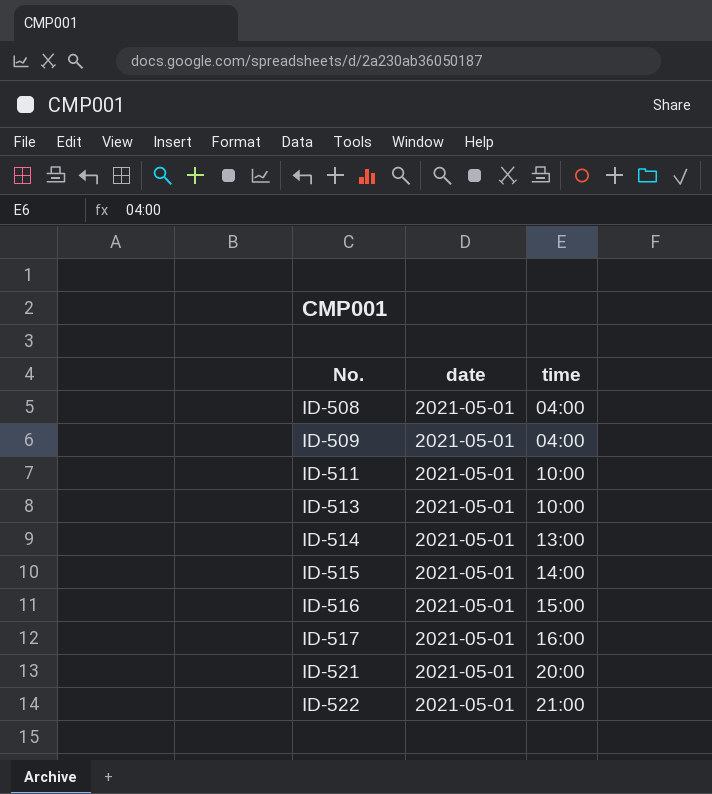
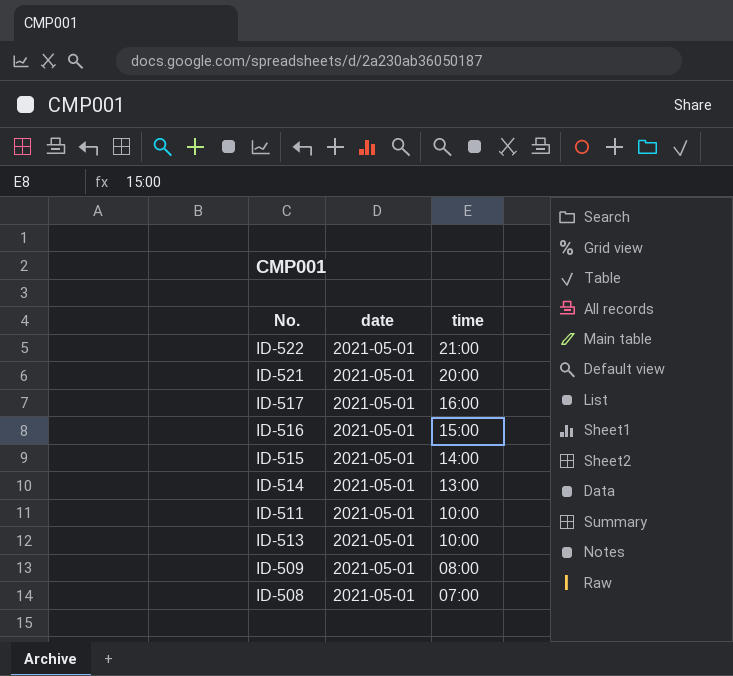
row order: No. ascending -> time descending
ID-509 | time: 04:00 -> 08:00
ID-508 | time: 04:00 -> 07:00

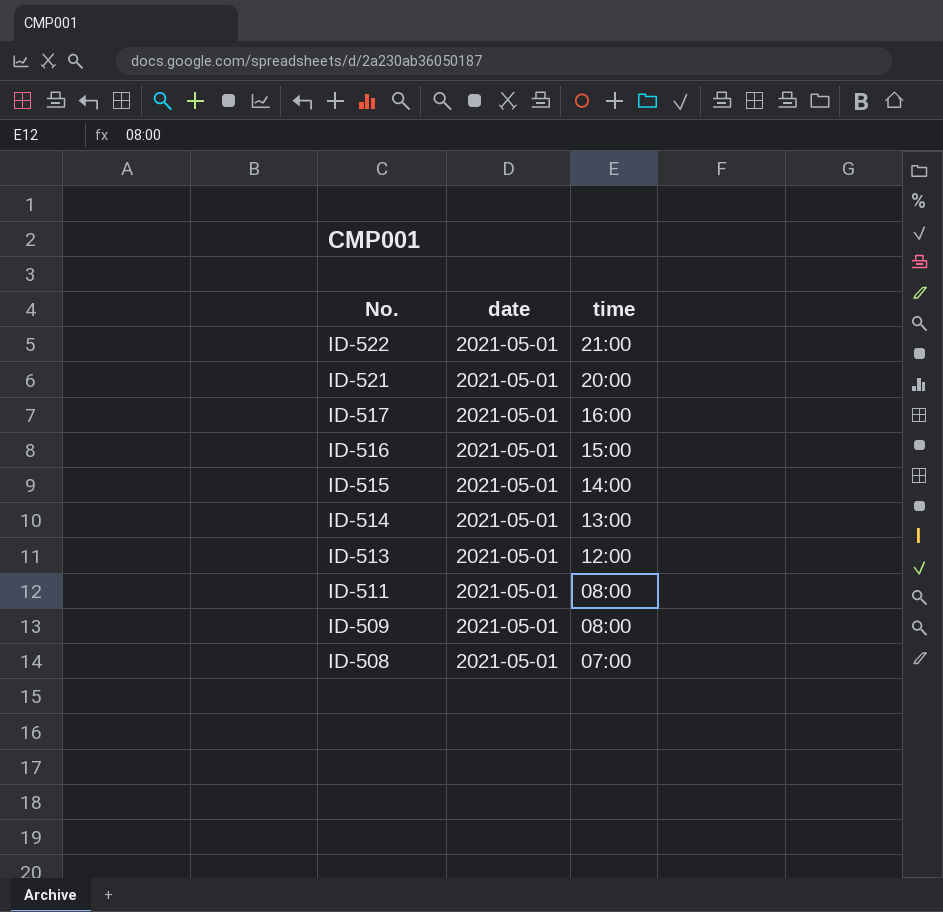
row order: time descending -> No. descending
ID-513 | time: 10:00 -> 12:00
ID-511 | time: 10:00 -> 08:00

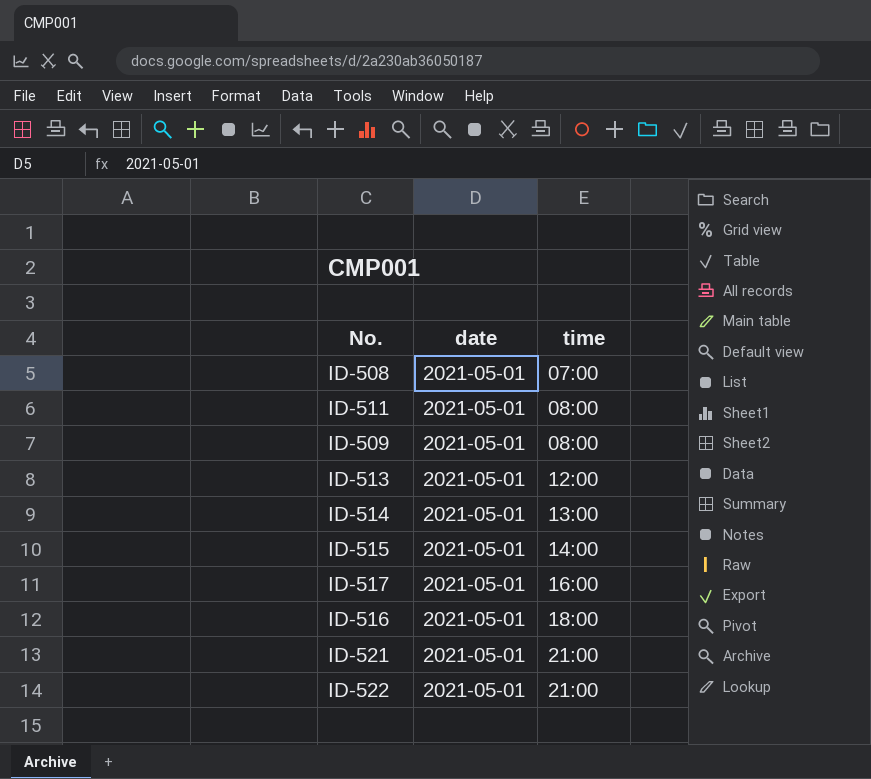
row order: No. descending -> time ascending
ID-516 | time: 15:00 -> 18:00
ID-521 | time: 20:00 -> 21:00

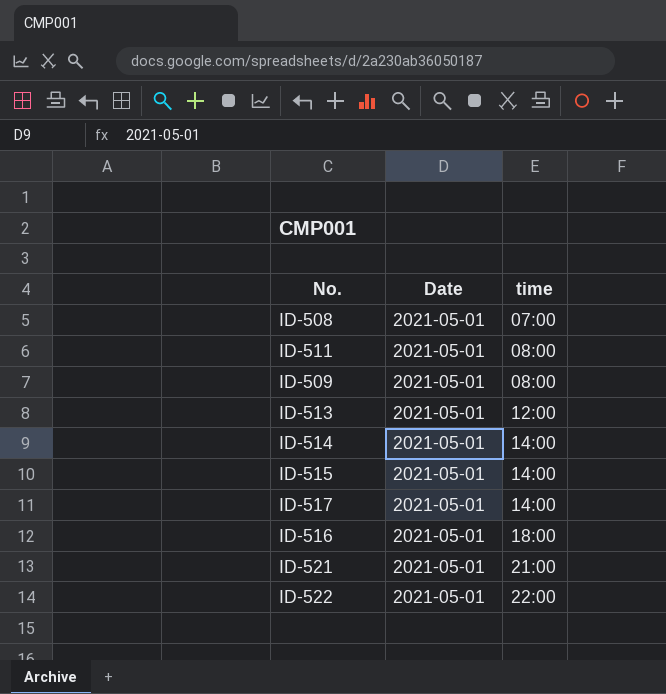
column name: date -> Date
ID-514 | time: 13:00 -> 14:00
ID-517 | time: 16:00 -> 14:00
ID-522 | time: 21:00 -> 22:00

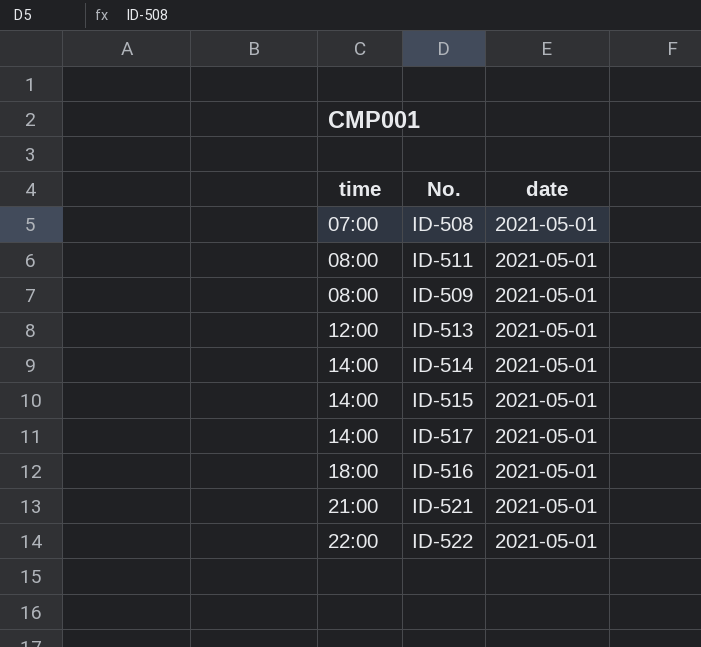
column time | position: 3 -> 1
column name: Date -> date

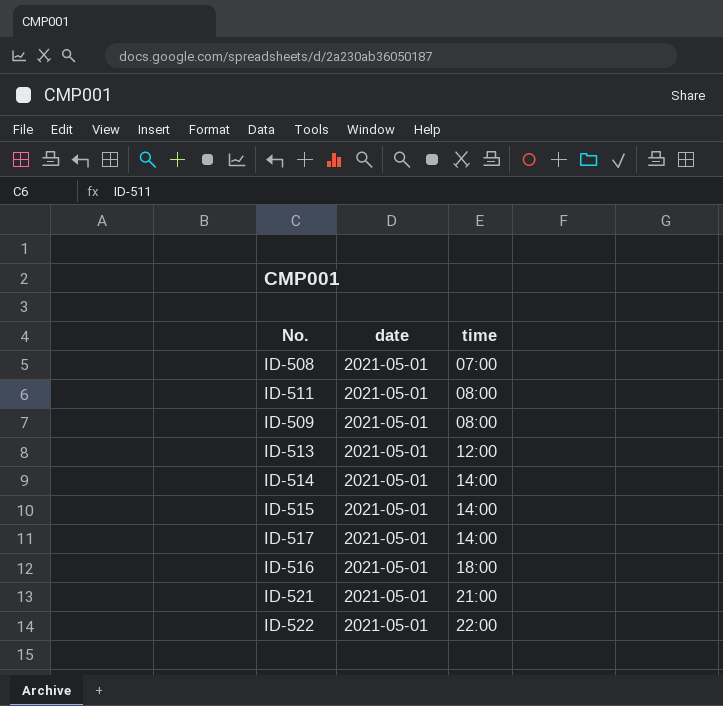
column time | position: 1 -> 3

